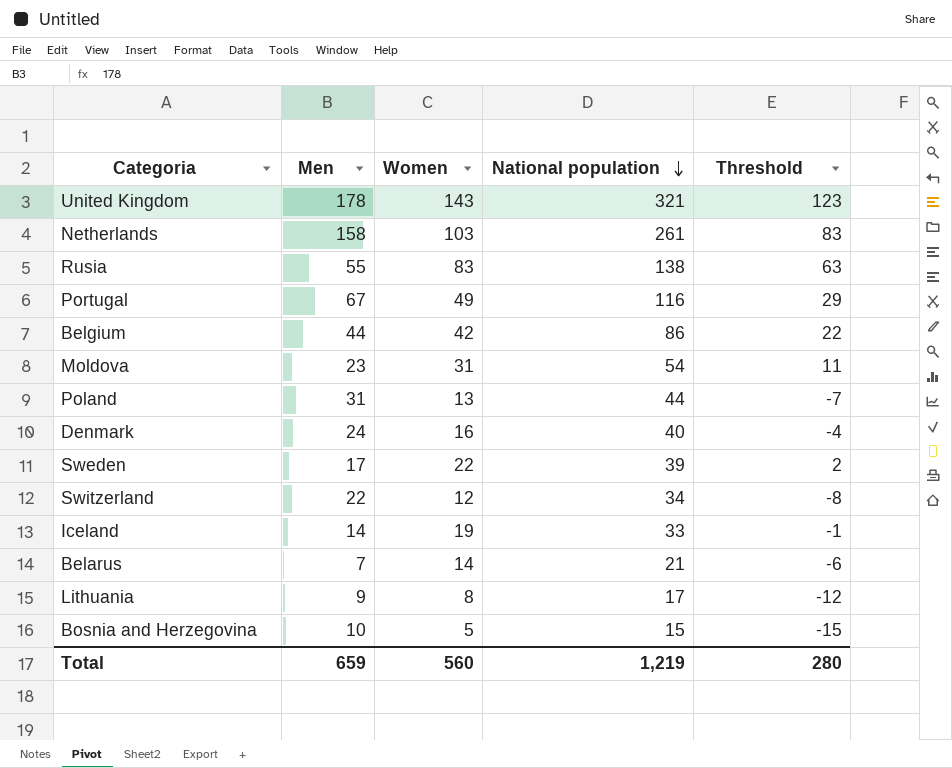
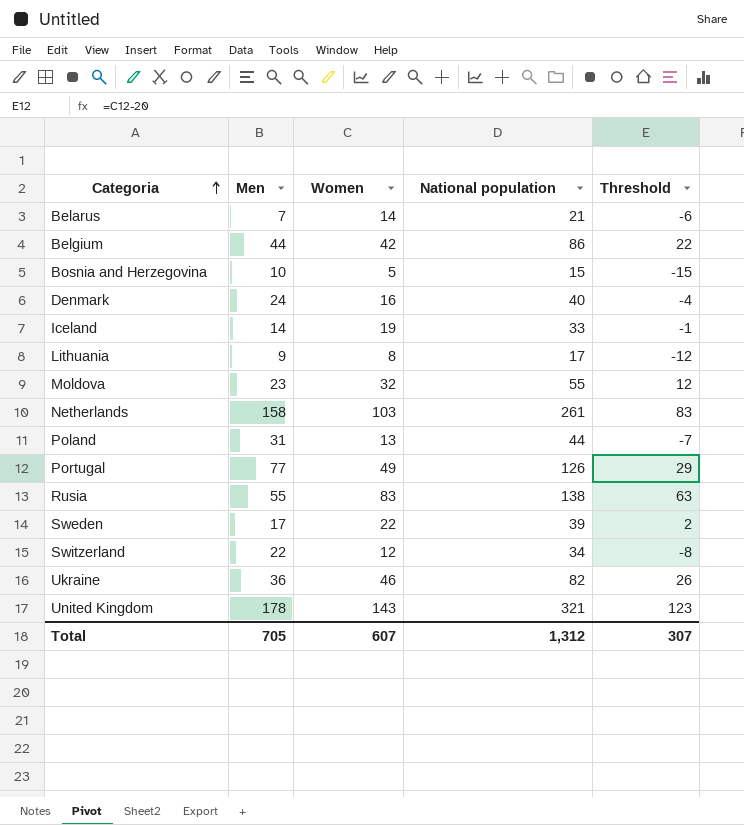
row order: National population descending -> Categoria ascending
Moldova | Women: 31 -> 32
Moldova | National population: 54 -> 55
Moldova | Threshold: 11 -> 12
Portugal | Men: 67 -> 77
Portugal | National population: 116 -> 126
row Ukraine: none -> 36 | 46 | 82 | 26
Total | Men: 659 -> 705
Total | Women: 560 -> 607
Total | National population: 1,219 -> 1,312
Total | Threshold: 280 -> 307

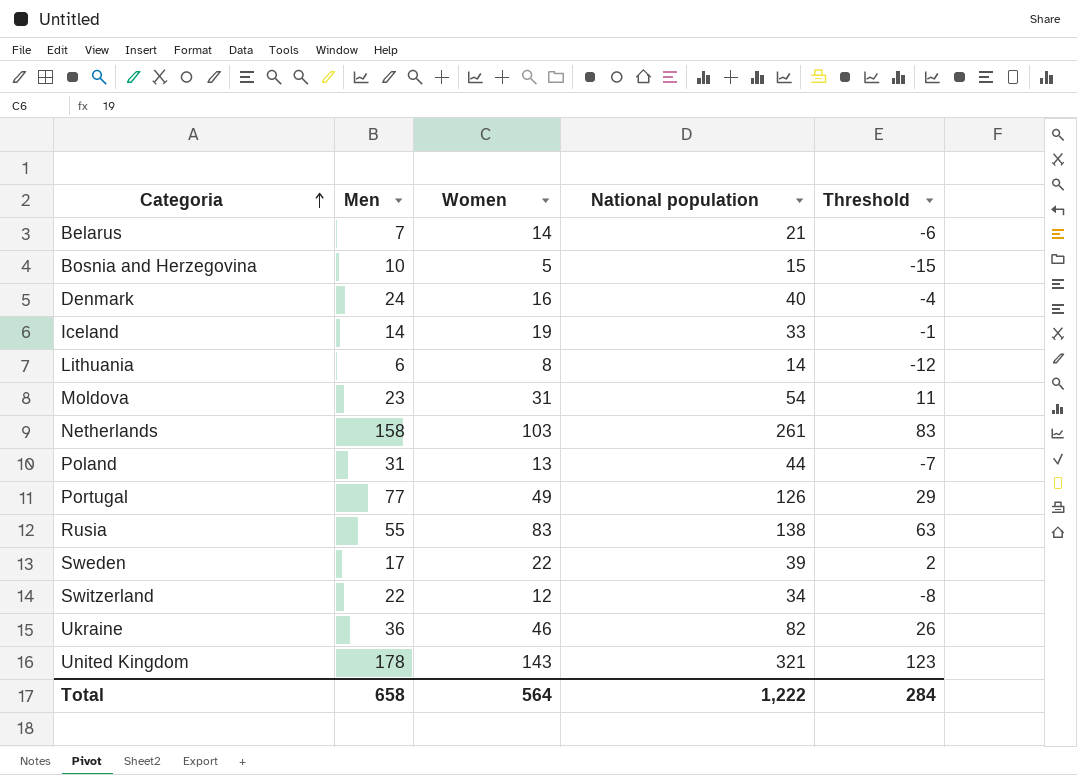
row Belgium: 44 | 42 | 86 | 22 -> none
Lithuania | Men: 9 -> 6
Lithuania | National population: 17 -> 14
Moldova | Women: 32 -> 31
Moldova | National population: 55 -> 54
Moldova | Threshold: 12 -> 11
Total | Men: 705 -> 658
Total | Women: 607 -> 564
Total | National population: 1,312 -> 1,222
Total | Threshold: 307 -> 284

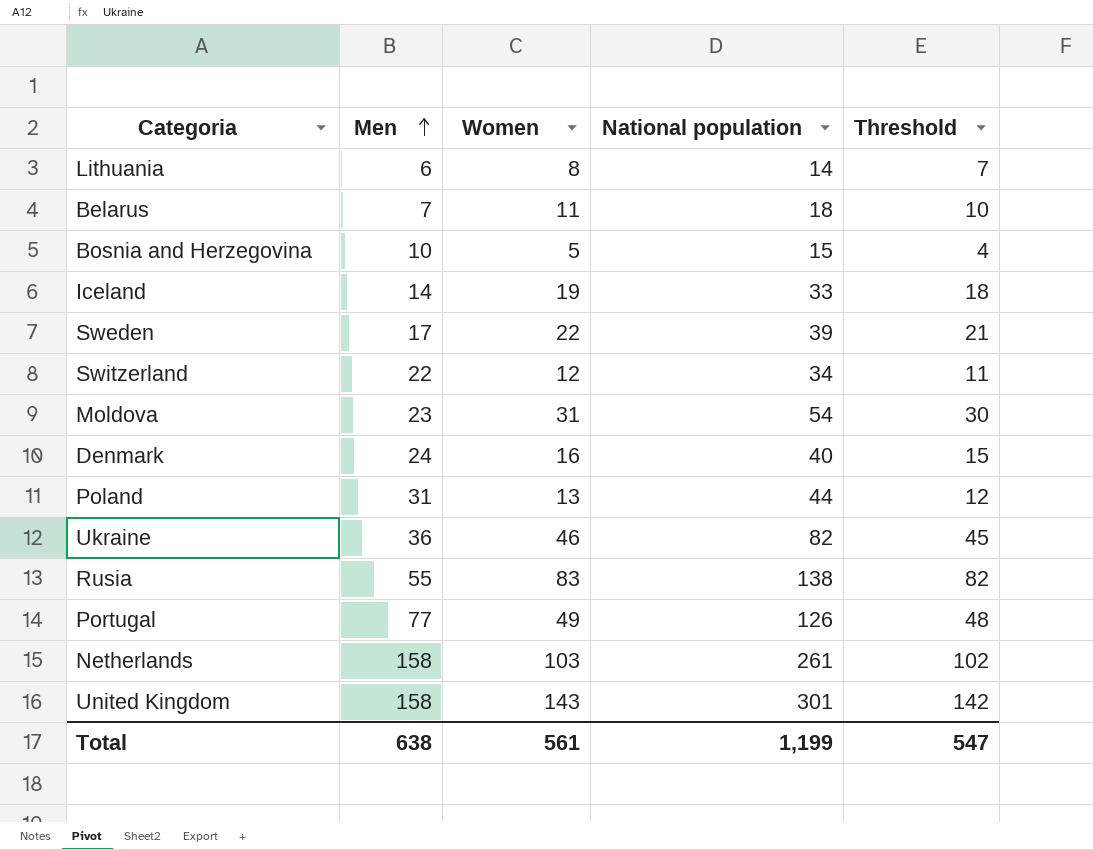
row order: Categoria ascending -> Men ascending
column Threshold | formula: [Women] - 20 -> [Women] - 1
Belarus | Women: 14 -> 11
Belarus | National population: 21 -> 18
United Kingdom | Men: 178 -> 158
United Kingdom | National population: 321 -> 301
Total | Men: 658 -> 638
Total | Women: 564 -> 561
Total | National population: 1,222 -> 1,199
Total | Threshold: 284 -> 547

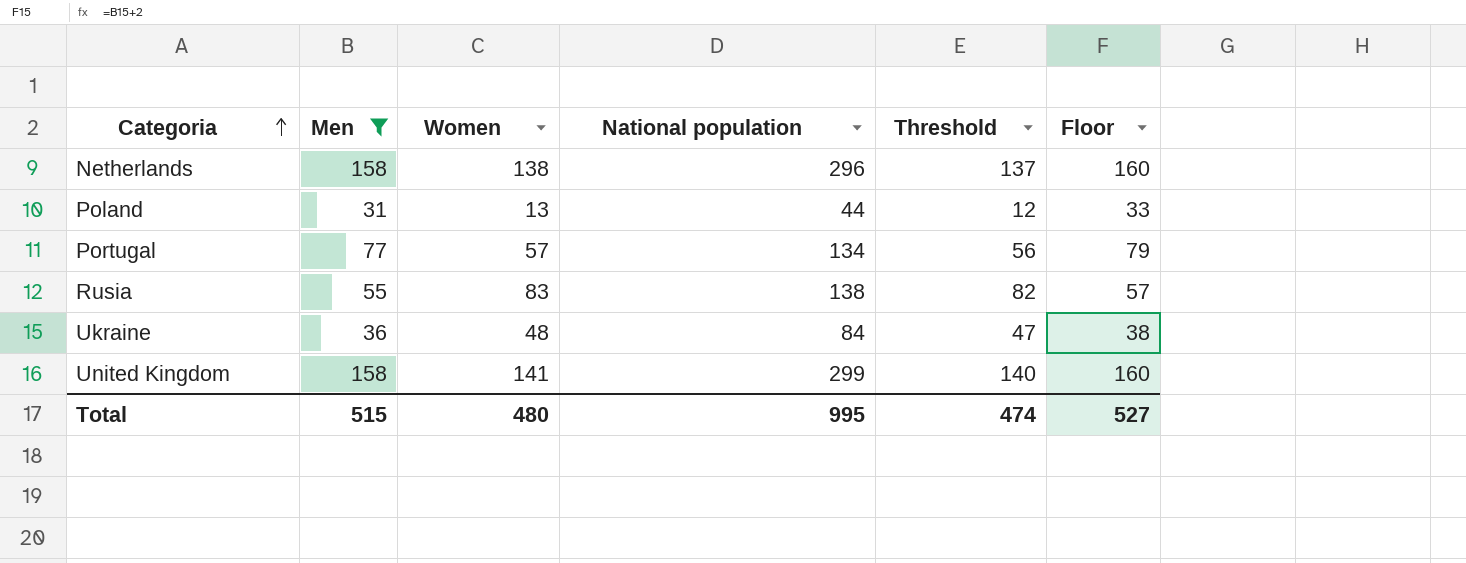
filter: none -> Men >= 31
row order: Men ascending -> Categoria ascending
column Floor | formula: none -> [Men] + 2
Netherlands | Women: 103 -> 138
Netherlands | National population: 261 -> 296
Netherlands | Threshold: 102 -> 137
Portugal | Women: 49 -> 57
Portugal | National population: 126 -> 134
Portugal | Threshold: 48 -> 56
Ukraine | Women: 46 -> 48
Ukraine | National population: 82 -> 84
Ukraine | Threshold: 45 -> 47
United Kingdom | Women: 143 -> 141
United Kingdom | National population: 301 -> 299
United Kingdom | Threshold: 142 -> 140
Total | Men: 638 -> 515
Total | Women: 561 -> 480
Total | National population: 1,199 -> 995
Total | Threshold: 547 -> 474

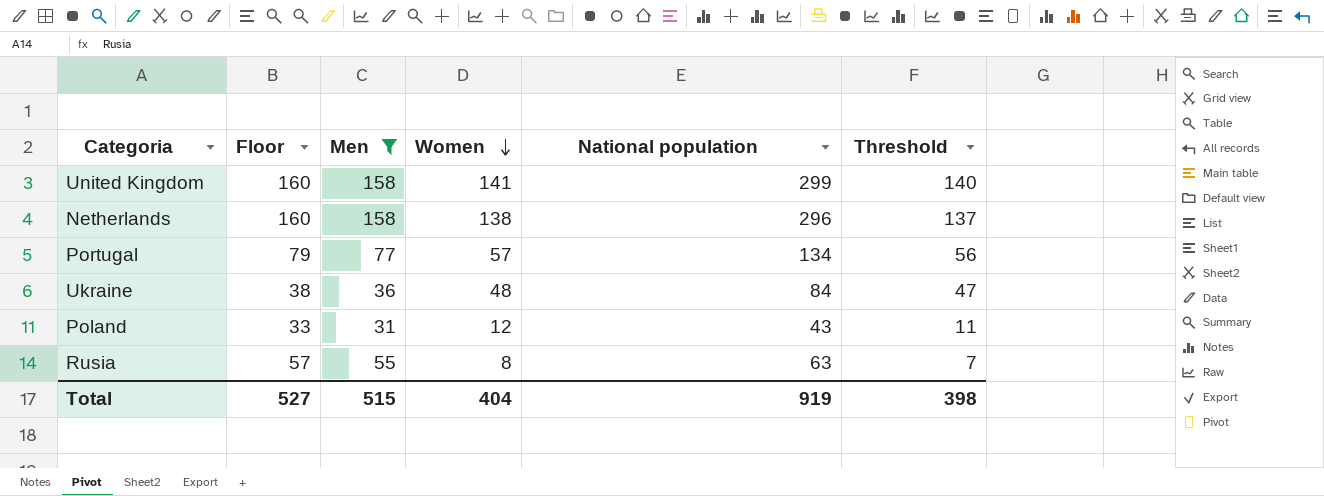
row order: Categoria ascending -> Women descending
column Floor | position: 6 -> 2
Poland | Women: 13 -> 12
Poland | National population: 44 -> 43
Poland | Threshold: 12 -> 11
Rusia | Women: 83 -> 8
Rusia | National population: 138 -> 63
Rusia | Threshold: 82 -> 7
Total | Women: 480 -> 404
Total | National population: 995 -> 919
Total | Threshold: 474 -> 398

